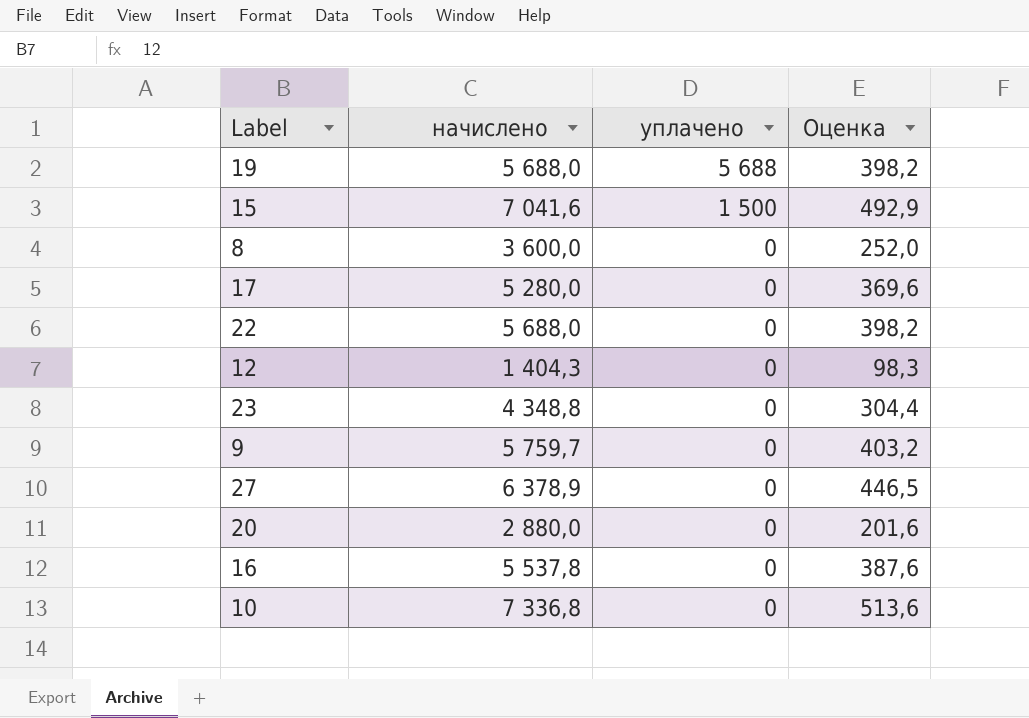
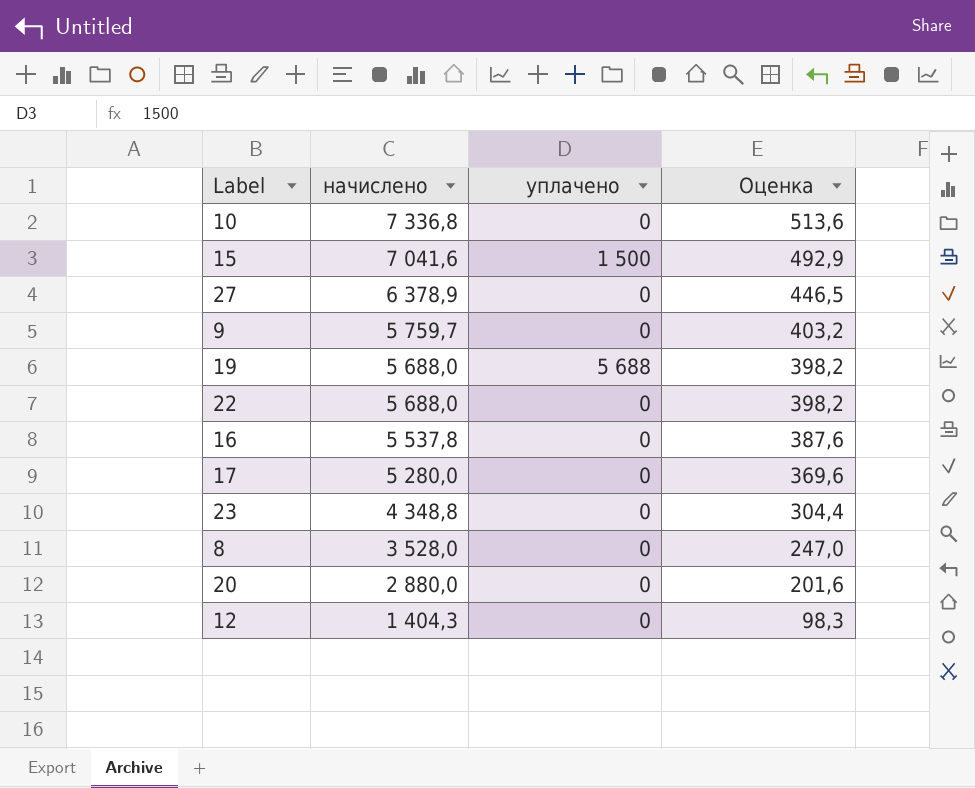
row order: уплачено descending -> начислено descending
8 | начислено: 3 600,0 -> 3 528,0
8 | Оценка: 252,0 -> 247,0

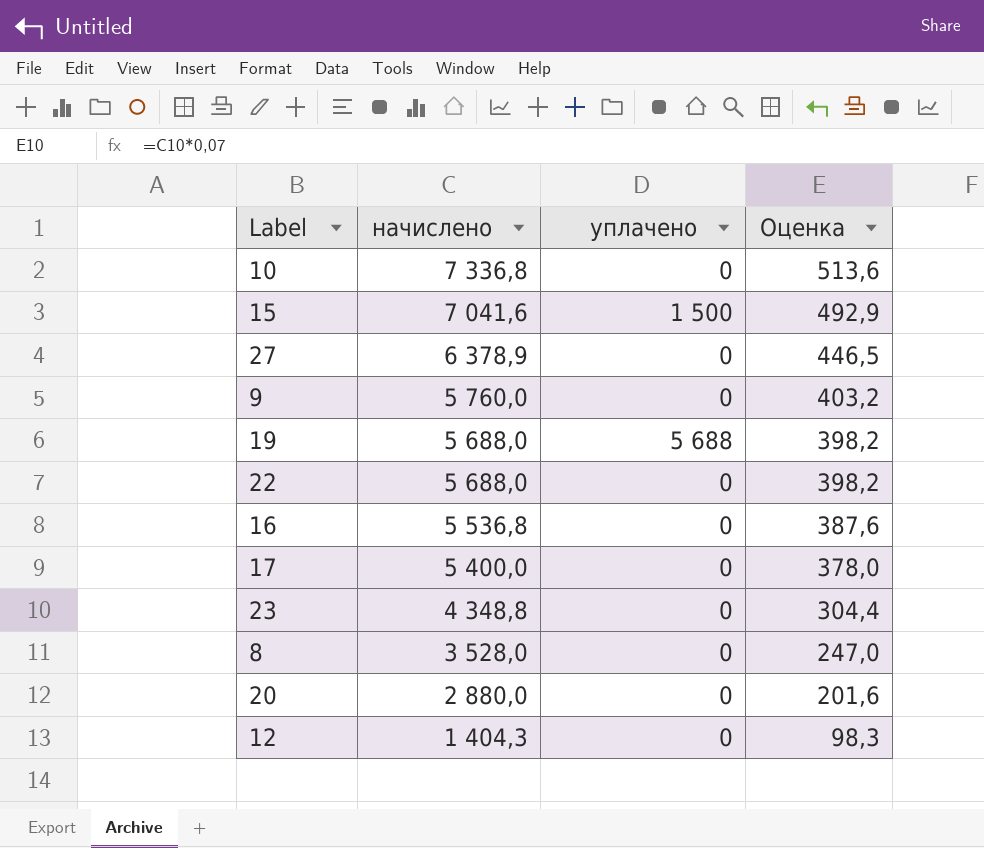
9 | начислено: 5 759,7 -> 5 760,0
16 | начислено: 5 537,8 -> 5 536,8
17 | начислено: 5 280,0 -> 5 400,0
17 | Оценка: 369,6 -> 378,0

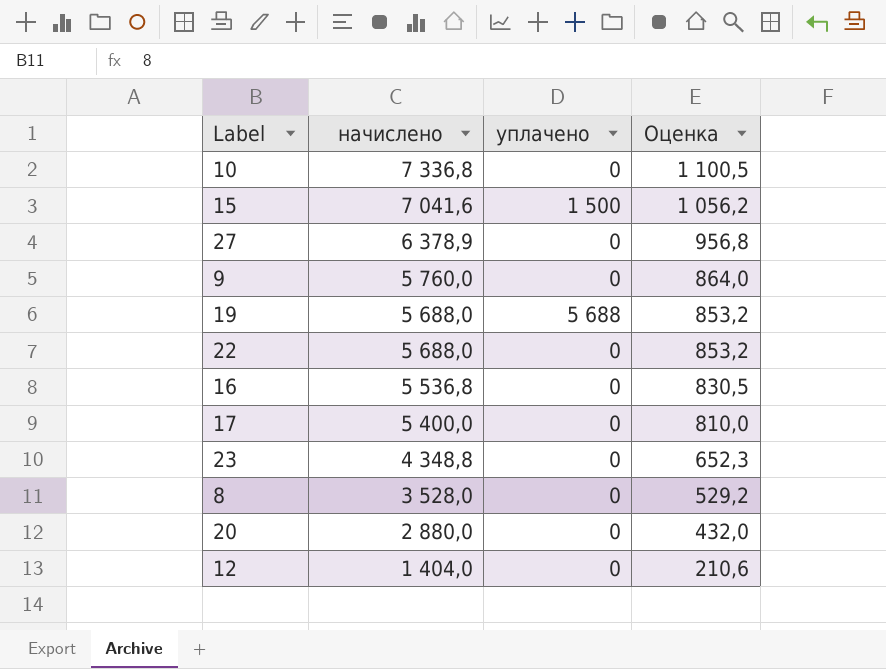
column Оценка | formula: [начислено] * 0,07 -> [начислено] * 0,15
12 | начислено: 1 404,3 -> 1 404,0

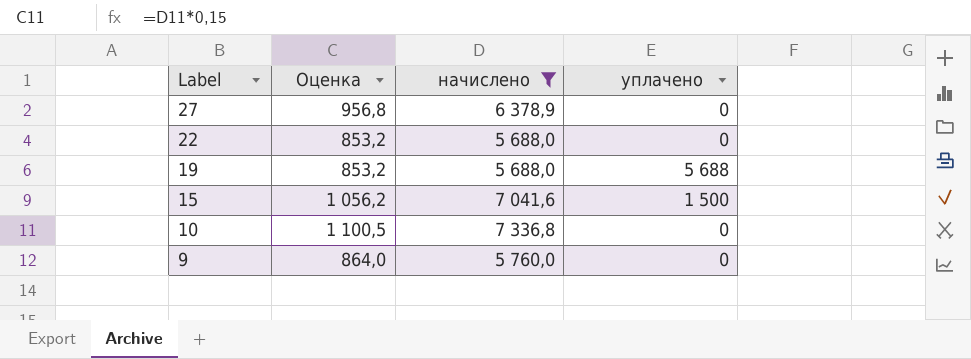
filter: none -> начислено >= 5 688,0
row order: начислено descending -> Label descending
column Оценка | position: 4 -> 2

